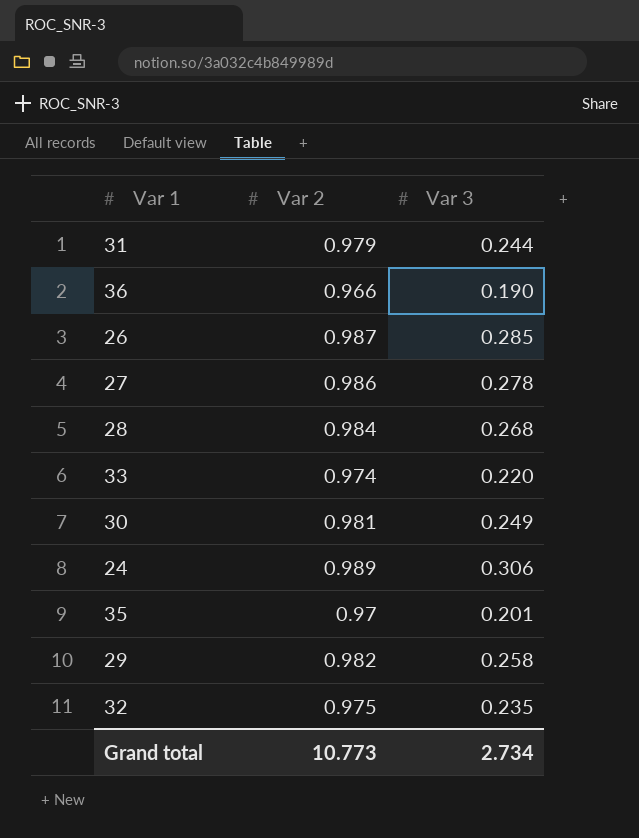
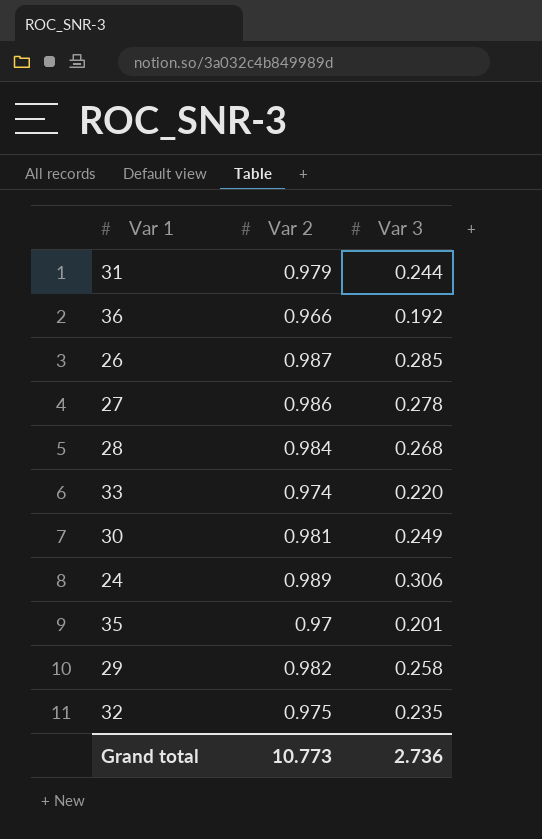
36 | Var 3: 0.190 -> 0.192
Grand total | Var 3: 2.734 -> 2.736

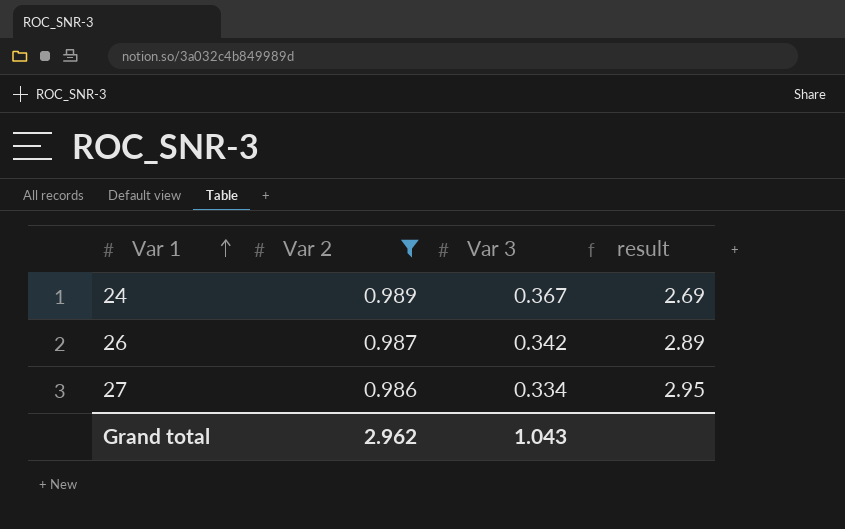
filter: none -> Var 2 >= 0.986
row order: none -> Var 1 ascending
column result | formula: none -> [Var 2] / [Var 3]
24 | Var 3: 0.306 -> 0.367
26 | Var 3: 0.285 -> 0.342
27 | Var 3: 0.278 -> 0.334
Grand total | Var 2: 10.773 -> 2.962
Grand total | Var 3: 2.736 -> 1.043

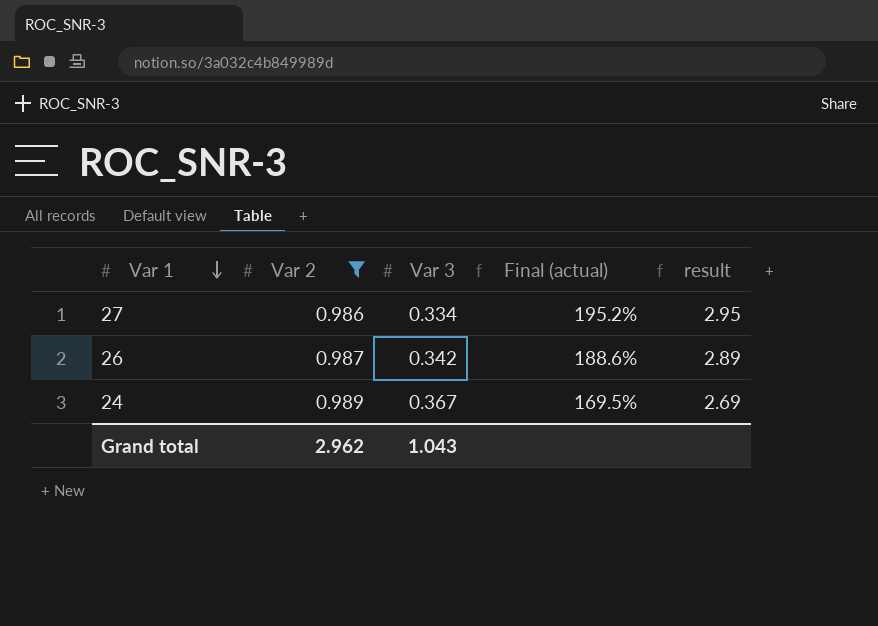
row order: Var 1 ascending -> Var 1 descending
column Final (actual) | formula: none -> ([Var 2] - [Var 3]) / [Var 3]

